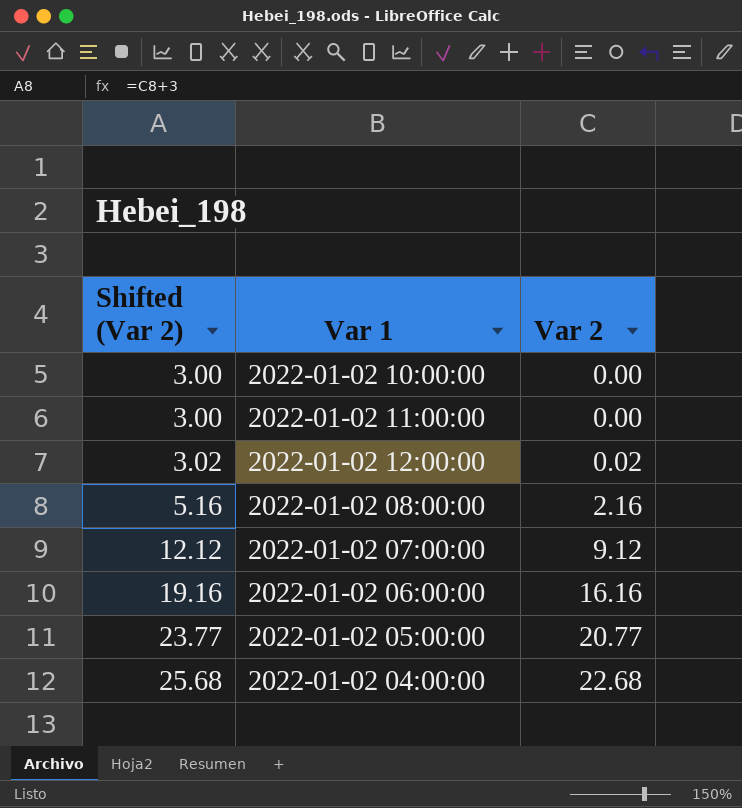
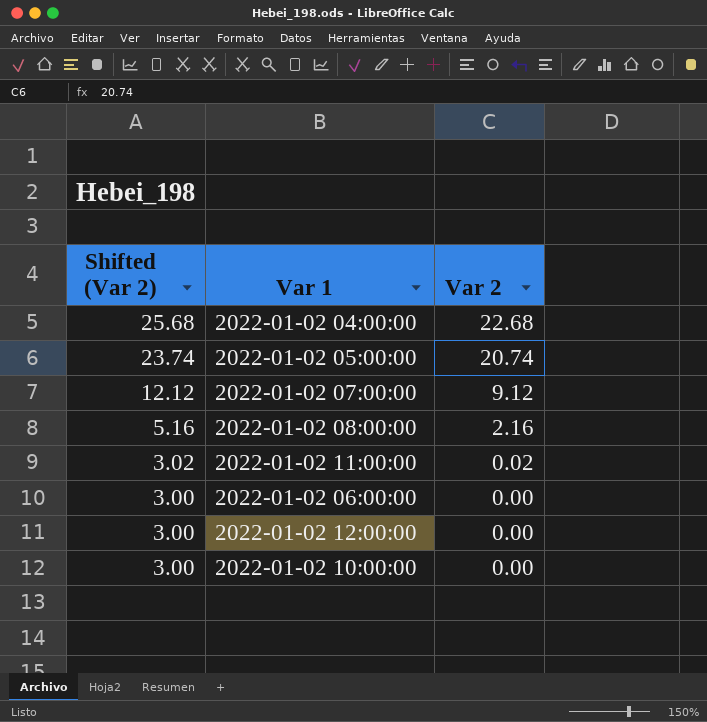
row order: Shifted (Var 2) ascending -> Shifted (Var 2) descending
2022-01-02 05:00:00 | Shifted (Var 2): 23.77 -> 23.74
2022-01-02 05:00:00 | Var 2: 20.77 -> 20.74
2022-01-02 11:00:00 | Shifted (Var 2): 3.00 -> 3.02
2022-01-02 11:00:00 | Var 2: 0.00 -> 0.02
2022-01-02 06:00:00 | Shifted (Var 2): 19.16 -> 3.00
2022-01-02 06:00:00 | Var 2: 16.16 -> 0.00
2022-01-02 12:00:00 | Shifted (Var 2): 3.02 -> 3.00
2022-01-02 12:00:00 | Var 2: 0.02 -> 0.00

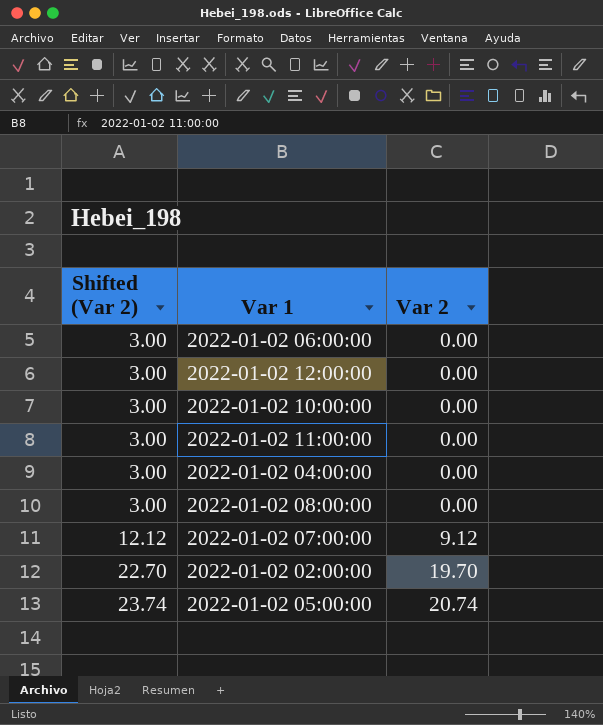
row order: Shifted (Var 2) descending -> Shifted (Var 2) ascending
2022-01-02 11:00:00 | Shifted (Var 2): 3.02 -> 3.00
2022-01-02 11:00:00 | Var 2: 0.02 -> 0.00
2022-01-02 04:00:00 | Shifted (Var 2): 25.68 -> 3.00
2022-01-02 04:00:00 | Var 2: 22.68 -> 0.00
2022-01-02 08:00:00 | Shifted (Var 2): 5.16 -> 3.00
2022-01-02 08:00:00 | Var 2: 2.16 -> 0.00
row 2022-01-02 02:00:00: none -> 22.70 | 19.70

